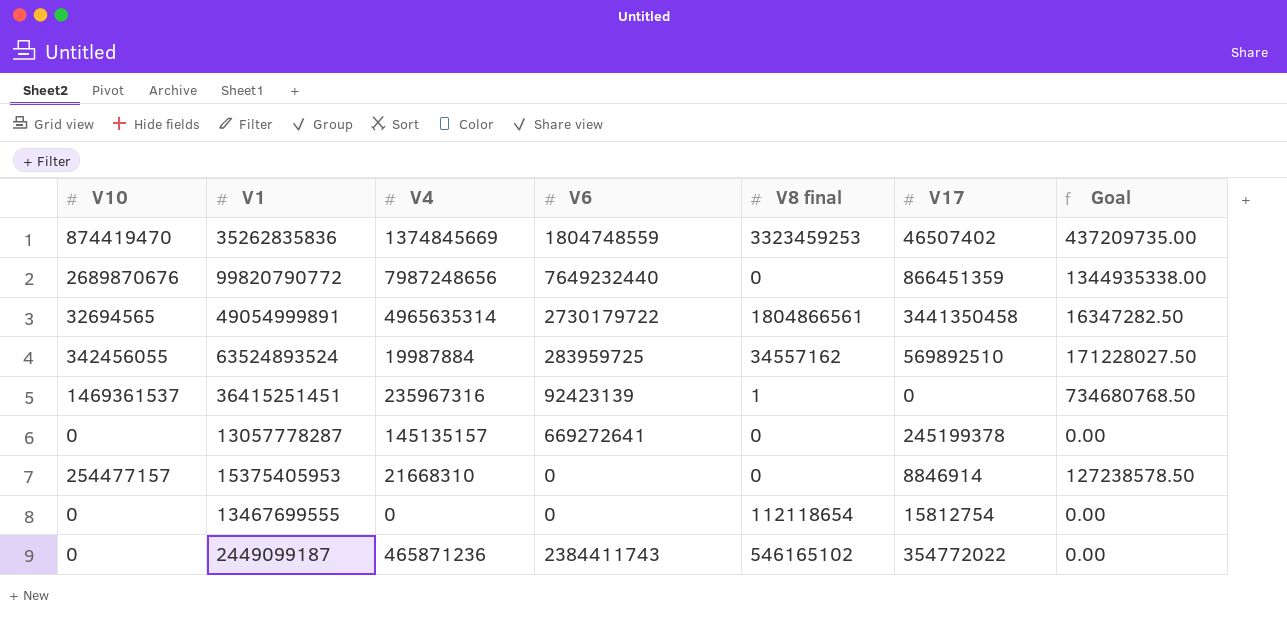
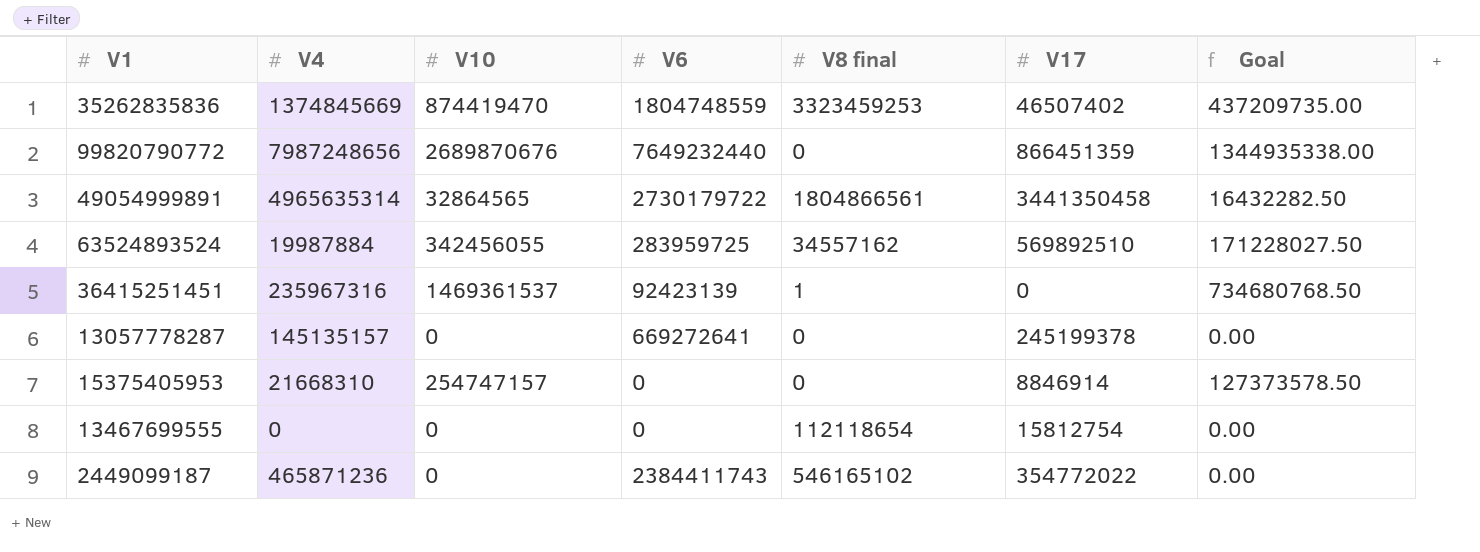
column V10 | position: 1 -> 3
49054999891 | V10: 32694565 -> 32864565
49054999891 | Goal: 16347282.50 -> 16432282.50
15375405953 | V10: 254477157 -> 254747157
15375405953 | Goal: 127238578.50 -> 127373578.50

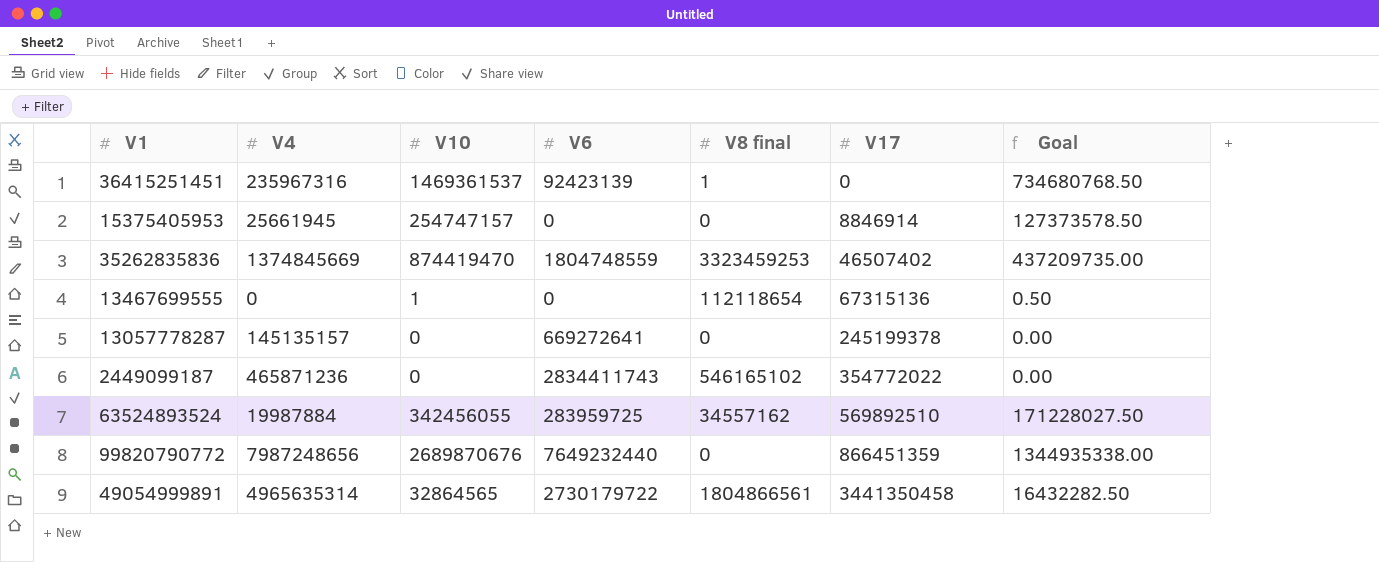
row order: none -> V17 ascending
15375405953 | V4: 21668310 -> 25661945
13467699555 | V10: 0 -> 1
13467699555 | V17: 15812754 -> 67315136
13467699555 | Goal: 0.00 -> 0.50
2449099187 | V6: 2384411743 -> 2834411743

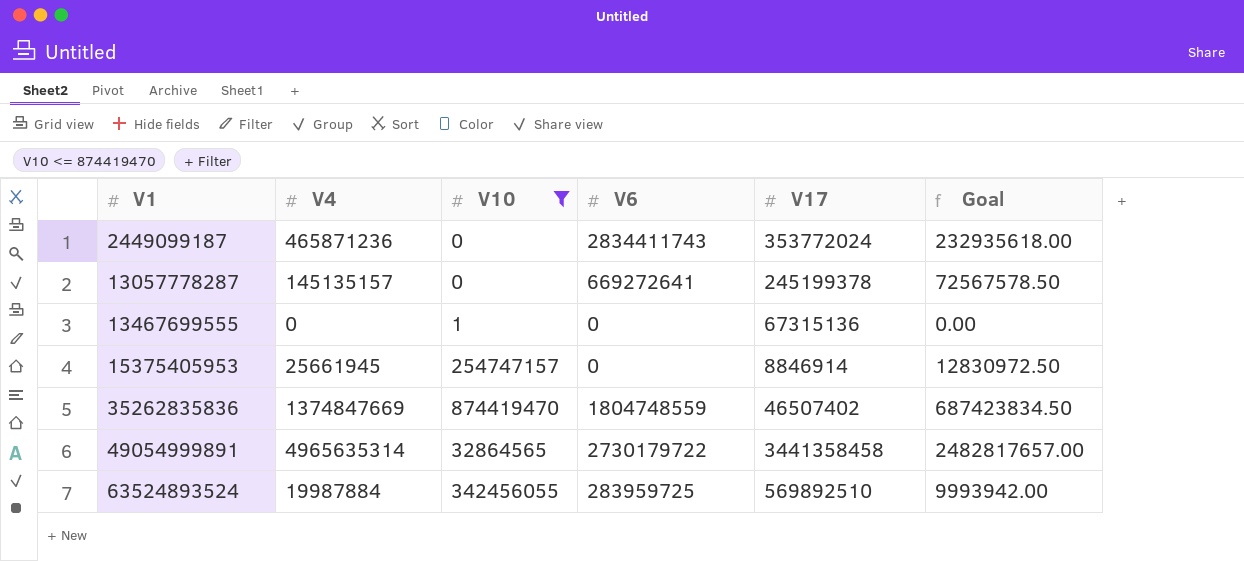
filter: none -> V10 <= 874419470
row order: V17 ascending -> V1 ascending
column V8 final | position: 5 -> none
column Goal | formula: [V10] * 0.5 -> [V4] * 0.5
2449099187 | V17: 354772022 -> 353772024
35262835836 | V4: 1374845669 -> 1374847669
49054999891 | V17: 3441350458 -> 3441358458

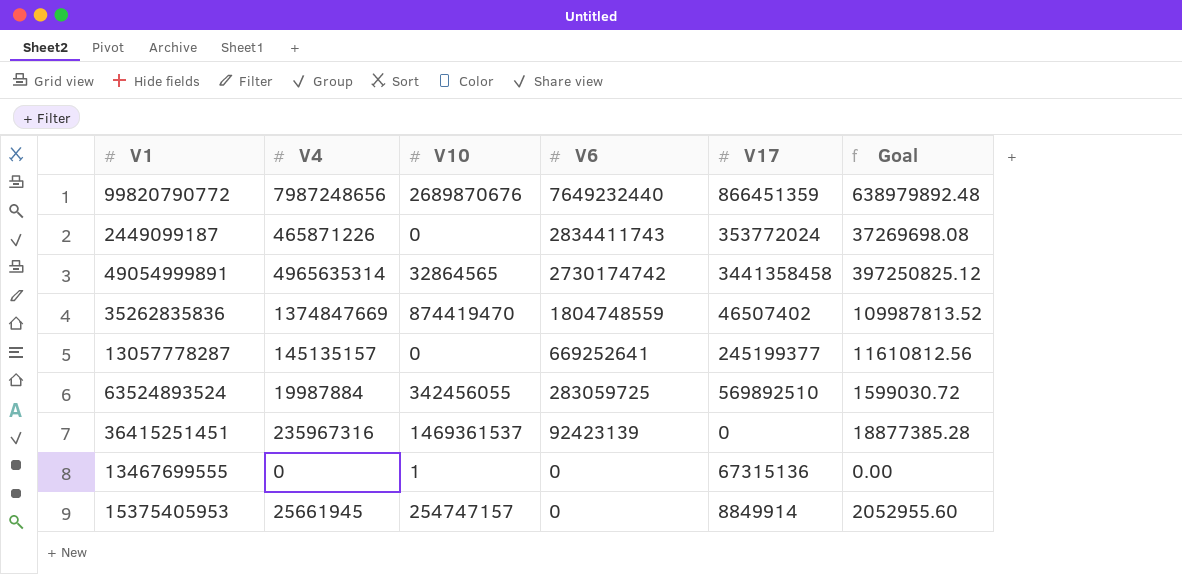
filter: V10 <= 874419470 -> none
row order: V1 ascending -> V6 descending
column Goal | formula: [V4] * 0.5 -> [V4] * 0.08
2449099187 | V4: 465871236 -> 465871226
49054999891 | V6: 2730179722 -> 2730174742
13057778287 | V6: 669272641 -> 669252641
13057778287 | V17: 245199378 -> 245199377
63524893524 | V6: 283959725 -> 283059725
15375405953 | V17: 8846914 -> 8849914

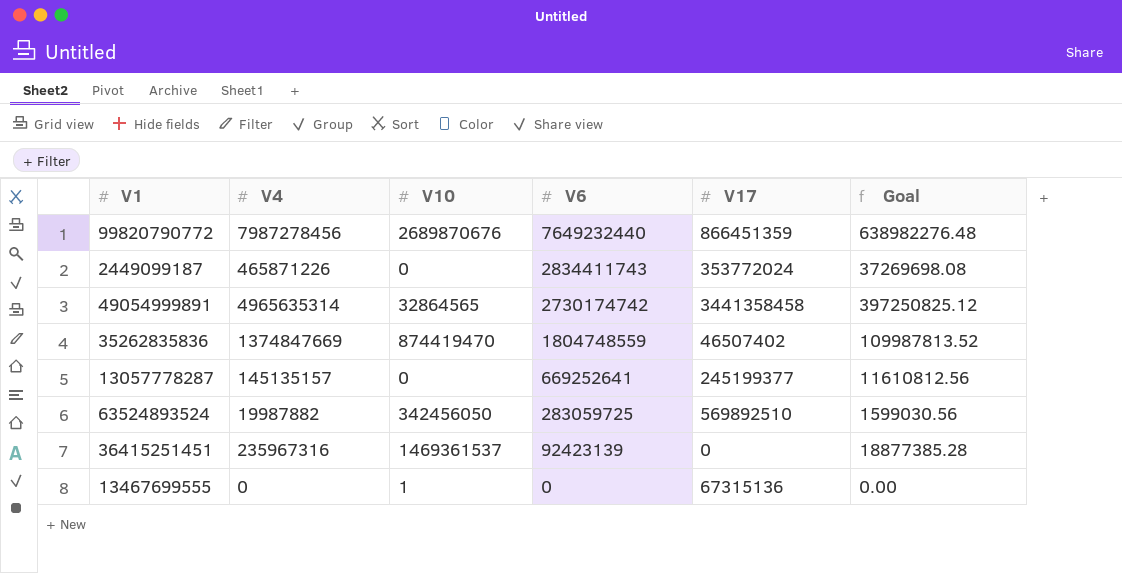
row 15375405953: 25661945 | 254747157 | 0 | 8849914 | 2052955.60 -> none
99820790772 | V4: 7987248656 -> 7987278456
99820790772 | Goal: 638979892.48 -> 638982276.48
63524893524 | V4: 19987884 -> 19987882
63524893524 | V10: 342456055 -> 342456050
63524893524 | Goal: 1599030.72 -> 1599030.56

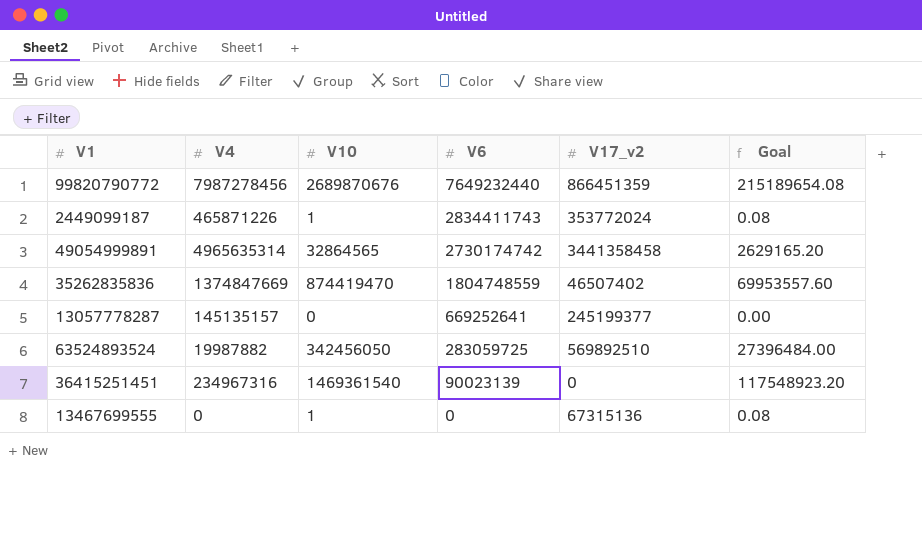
column name: V17 -> V17_v2
column Goal | formula: [V4] * 0.08 -> [V10] * 0.08
2449099187 | V10: 0 -> 1
36415251451 | V4: 235967316 -> 234967316
36415251451 | V10: 1469361537 -> 1469361540
36415251451 | V6: 92423139 -> 90023139

